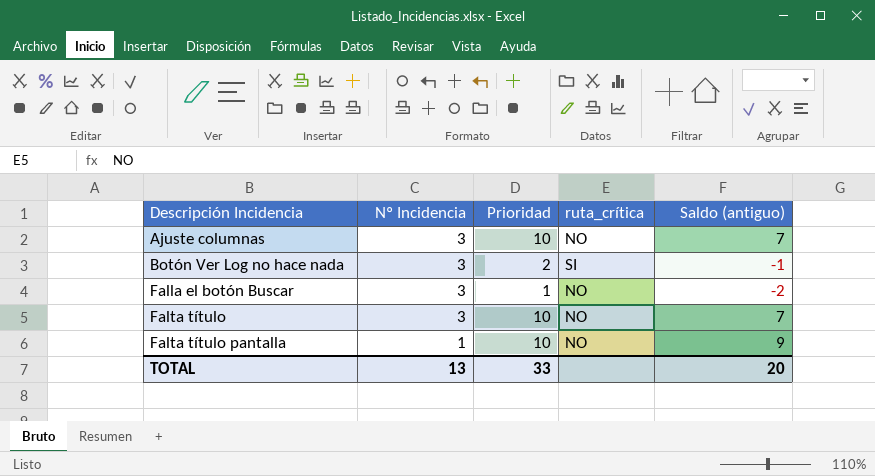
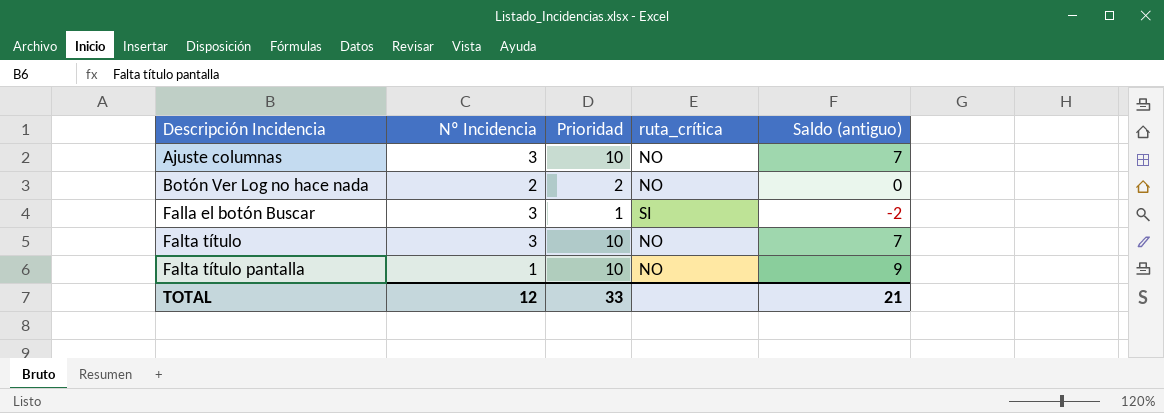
Botón Ver Log no hace nada | Nº Incidencia: 3 -> 2
Botón Ver Log no hace nada | ruta_crítica: SI -> NO
Botón Ver Log no hace nada | Saldo (antiguo): -1 -> 0
Falla el botón Buscar | ruta_crítica: NO -> SI
TOTAL | Nº Incidencia: 13 -> 12
TOTAL | Saldo (antiguo): 20 -> 21

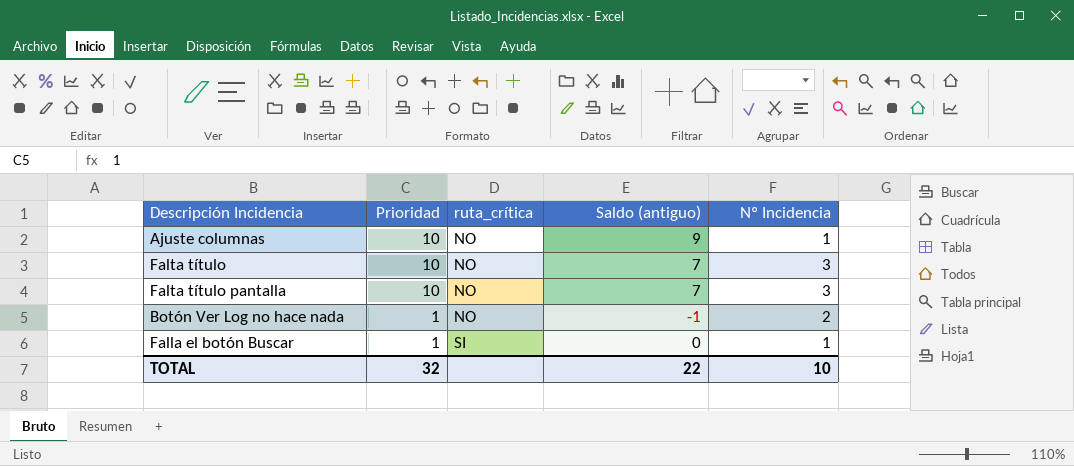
row order: Descripción Incidencia ascending -> Prioridad descending
column Nº Incidencia | position: 2 -> 5
Ajuste columnas | Saldo (antiguo): 7 -> 9
Ajuste columnas | Nº Incidencia: 3 -> 1
Falta título pantalla | Saldo (antiguo): 9 -> 7
Falta título pantalla | Nº Incidencia: 1 -> 3
Botón Ver Log no hace nada | Prioridad: 2 -> 1
Botón Ver Log no hace nada | Saldo (antiguo): 0 -> -1
Falla el botón Buscar | Saldo (antiguo): -2 -> 0
Falla el botón Buscar | Nº Incidencia: 3 -> 1
TOTAL | Prioridad: 33 -> 32
TOTAL | Saldo (antiguo): 21 -> 22
TOTAL | Nº Incidencia: 12 -> 10

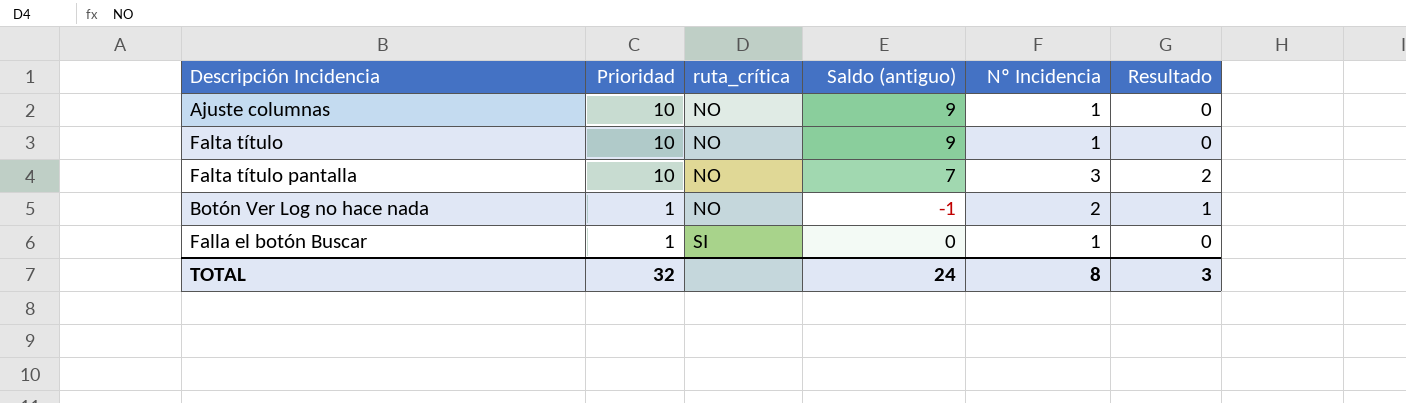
column Resultado | formula: none -> [Nº Incidencia] - 1
Falta título | Saldo (antiguo): 7 -> 9
Falta título | Nº Incidencia: 3 -> 1
TOTAL | Saldo (antiguo): 22 -> 24
TOTAL | Nº Incidencia: 10 -> 8

